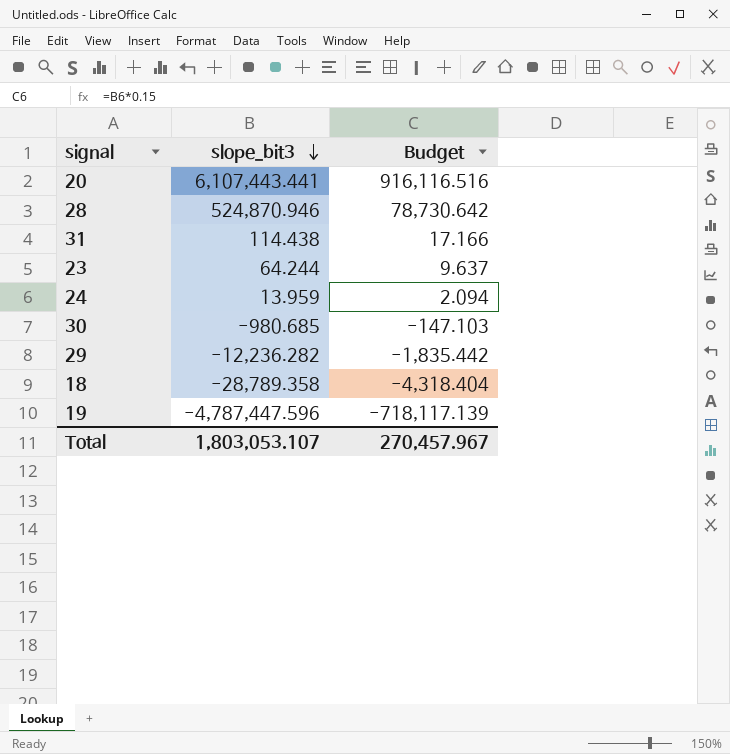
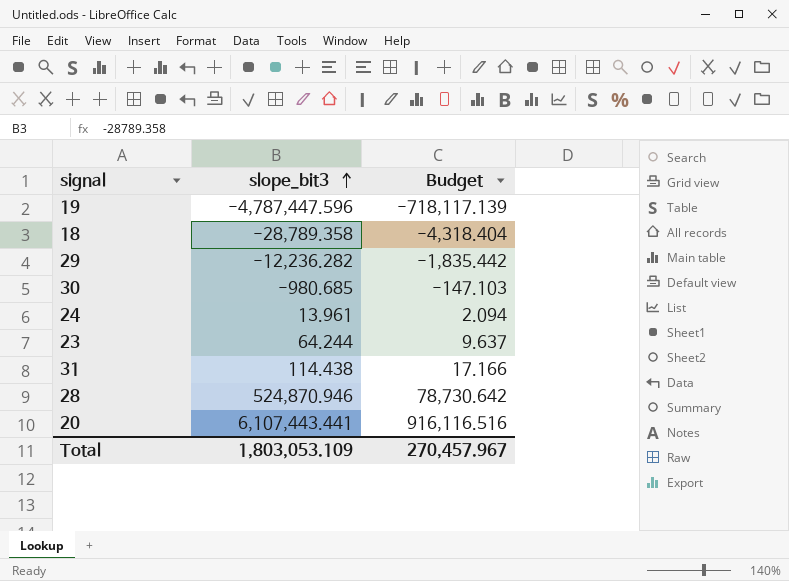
row order: slope_bit3 descending -> slope_bit3 ascending
24 | slope_bit3: 13.959 -> 13.961
Total | slope_bit3: 1,803,053.107 -> 1,803,053.109

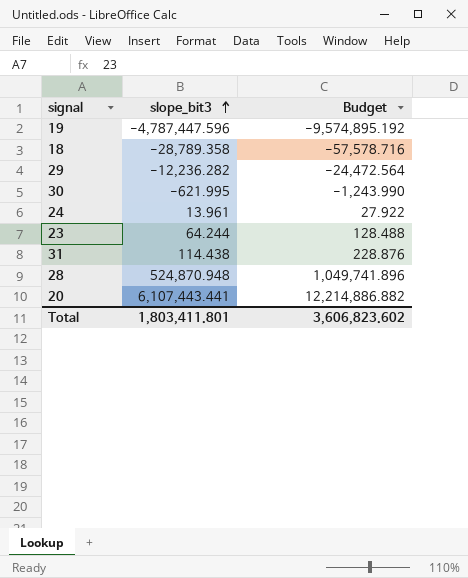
column Budget | formula: [slope_bit3] * 0.15 -> [slope_bit3] * 2
30 | slope_bit3: -980.685 -> -621.995
28 | slope_bit3: 524,870.946 -> 524,870.948
Total | slope_bit3: 1,803,053.109 -> 1,803,411.801
Total | Budget: 270,457.967 -> 3,606,823.602

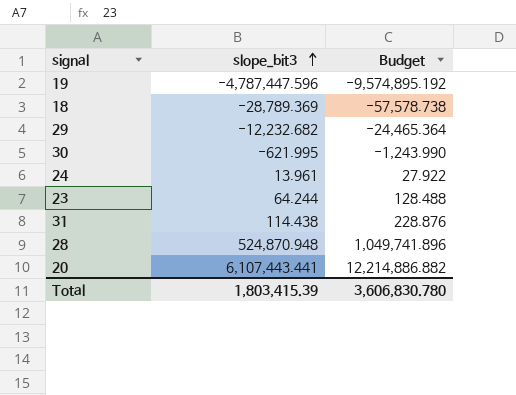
18 | slope_bit3: -28,789.358 -> -28,789.369
18 | Budget: -57,578.716 -> -57,578.738
29 | slope_bit3: -12,236.282 -> -12,232.682
29 | Budget: -24,472.564 -> -24,465.364
Total | slope_bit3: 1,803,411.801 -> 1,803,415.39
Total | Budget: 3,606,823.602 -> 3,606,830.780

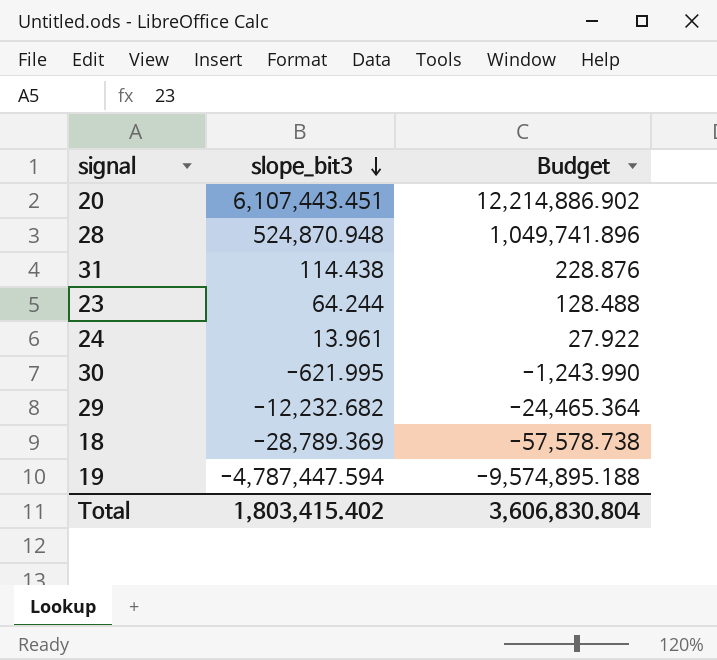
row order: slope_bit3 ascending -> slope_bit3 descending
20 | slope_bit3: 6,107,443.441 -> 6,107,443.451
20 | Budget: 12,214,886.882 -> 12,214,886.902
19 | slope_bit3: -4,787,447.596 -> -4,787,447.594
19 | Budget: -9,574,895.192 -> -9,574,895.188
Total | slope_bit3: 1,803,415.39 -> 1,803,415.402
Total | Budget: 3,606,830.780 -> 3,606,830.804

